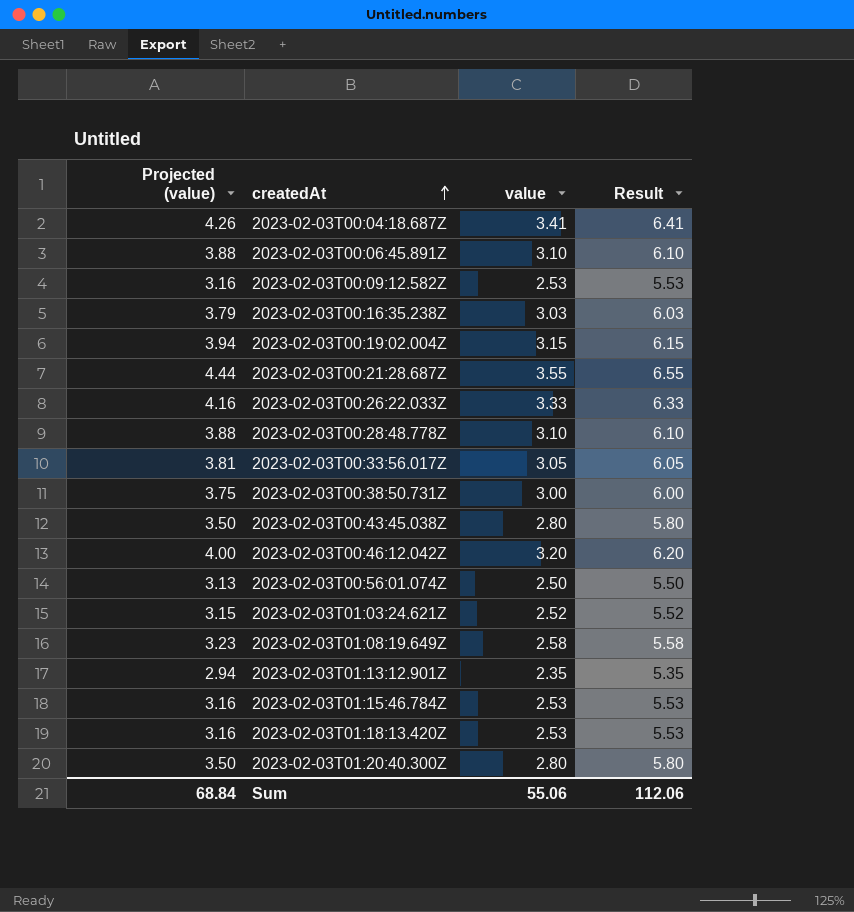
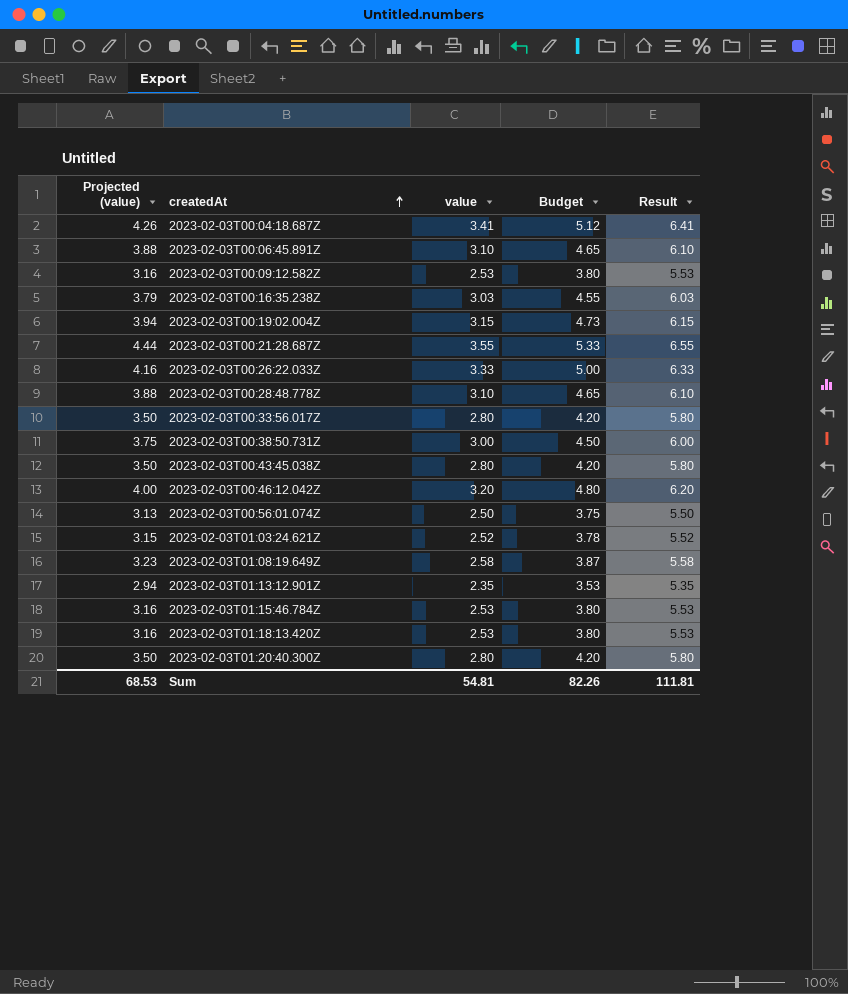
column Budget | formula: none -> [value] * 1.5
2023-02-03T00:33:56.017Z | Projected (value): 3.81 -> 3.50
2023-02-03T00:33:56.017Z | value: 3.05 -> 2.80
2023-02-03T00:33:56.017Z | Result: 6.05 -> 5.80
Sum | Projected (value): 68.84 -> 68.53
Sum | value: 55.06 -> 54.81
Sum | Result: 112.06 -> 111.81

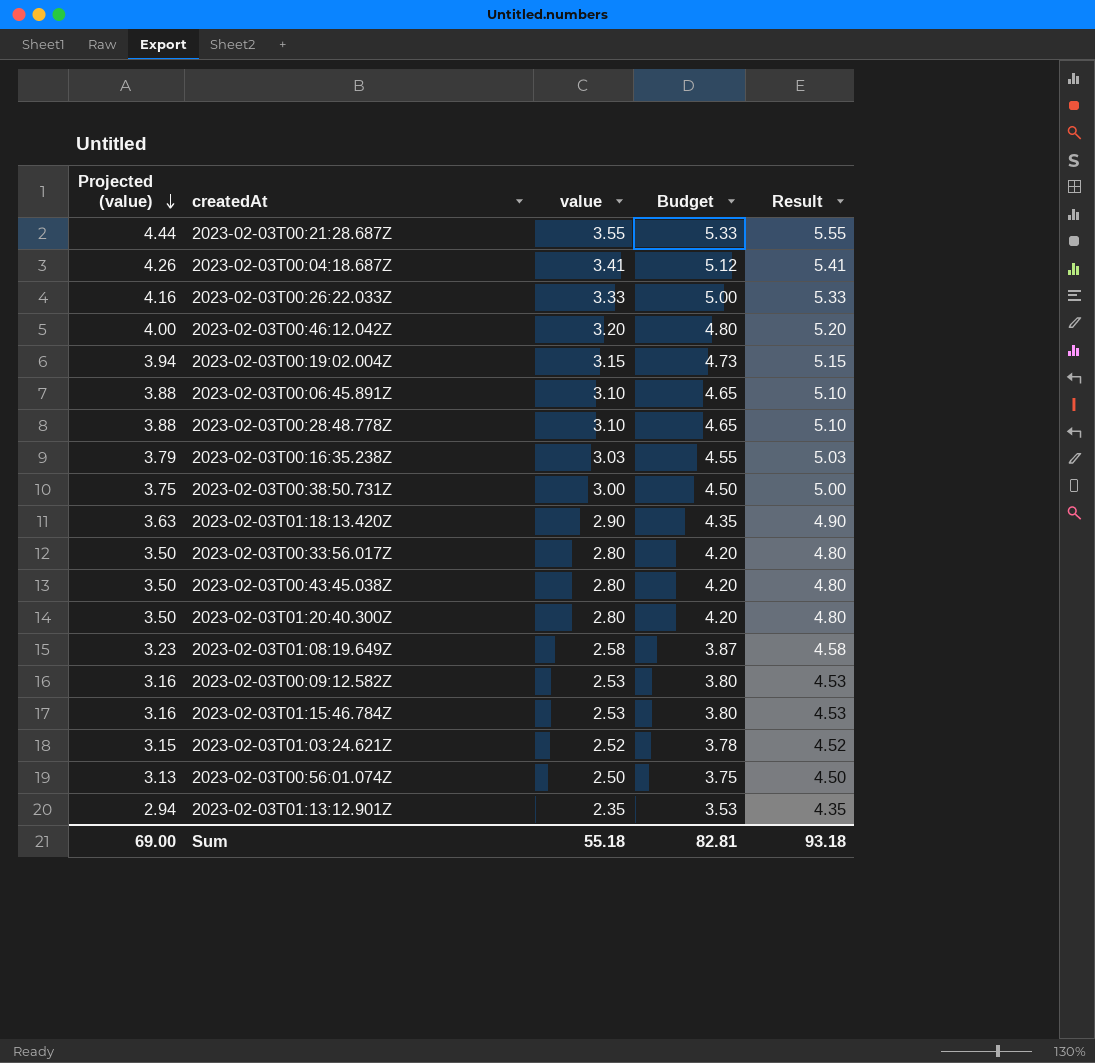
row order: createdAt ascending -> Projected (value) descending
column Result | formula: [value] + 3 -> [value] + 2
2023-02-03T01:18:13.420Z | Projected (value): 3.16 -> 3.63
2023-02-03T01:18:13.420Z | value: 2.53 -> 2.90
2023-02-03T01:18:13.420Z | Budget: 3.80 -> 4.35
Sum | Projected (value): 68.53 -> 69.00
Sum | value: 54.81 -> 55.18
Sum | Budget: 82.26 -> 82.81
Sum | Result: 111.81 -> 93.18

